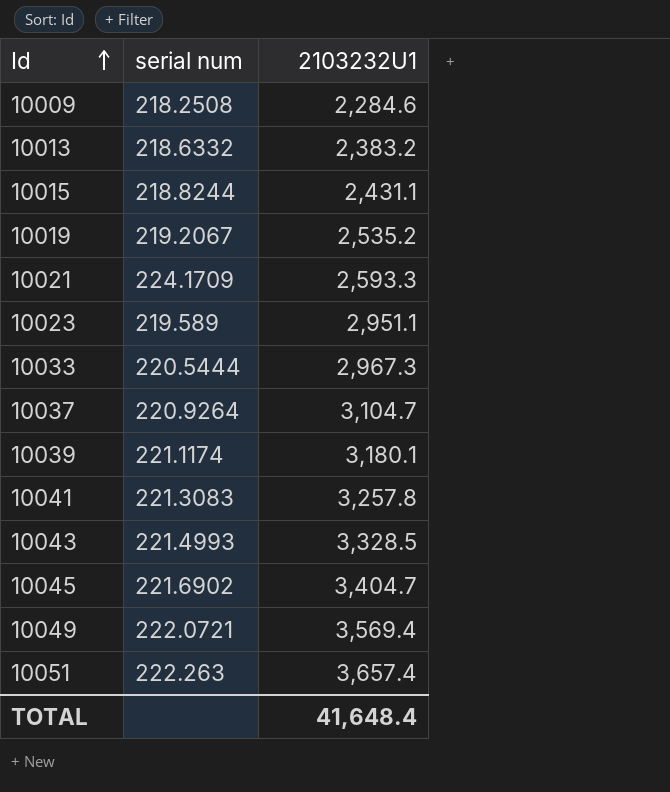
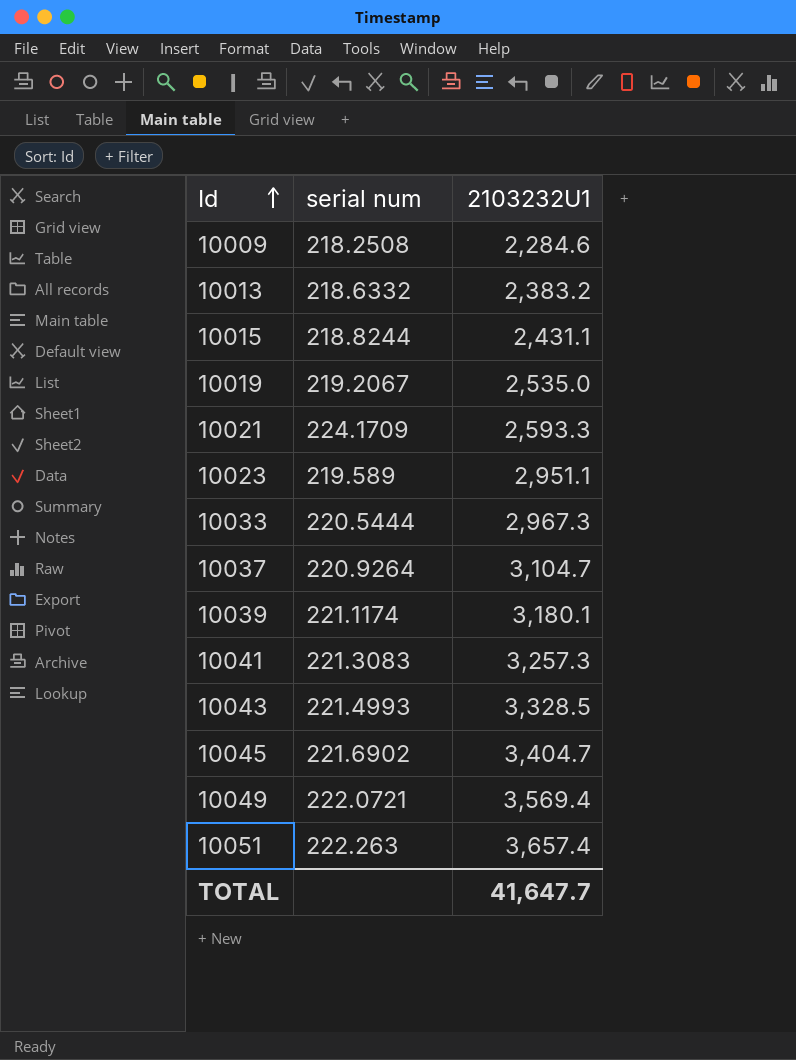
10019 | 2103232U1: 2,535.2 -> 2,535.0
10041 | 2103232U1: 3,257.8 -> 3,257.3
TOTAL | 2103232U1: 41,648.4 -> 41,647.7

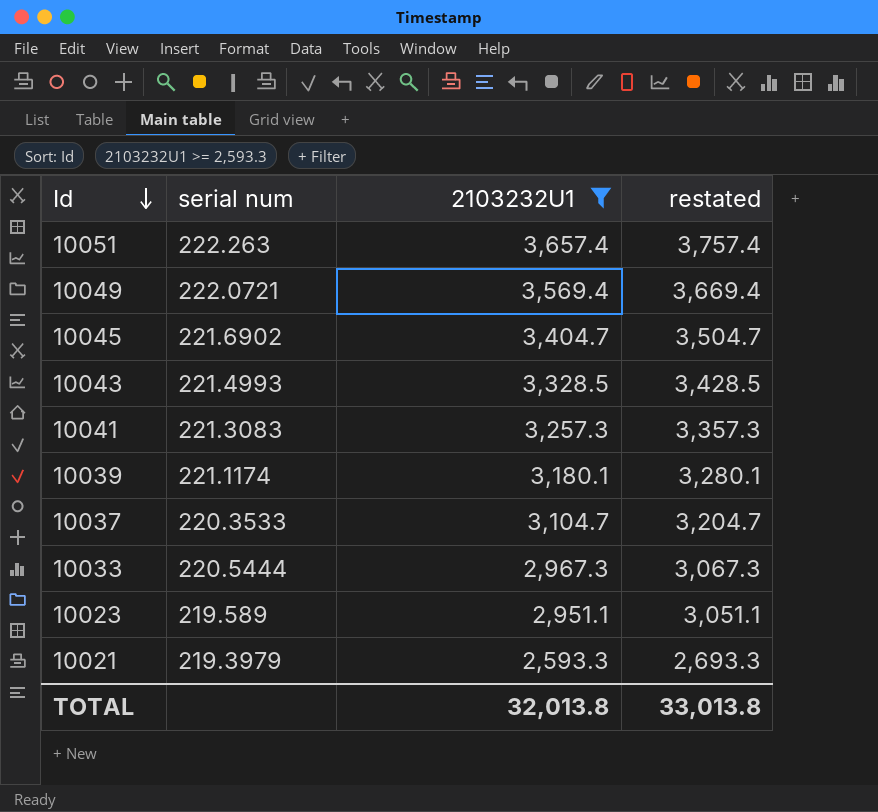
filter: none -> 2103232U1 >= 2,593.3
row order: Id ascending -> Id descending
column restated | formula: none -> [2103232U1] + 100
10037 | serial num: 220.9264 -> 220.3533
10021 | serial num: 224.1709 -> 219.3979
TOTAL | 2103232U1: 41,647.7 -> 32,013.8

